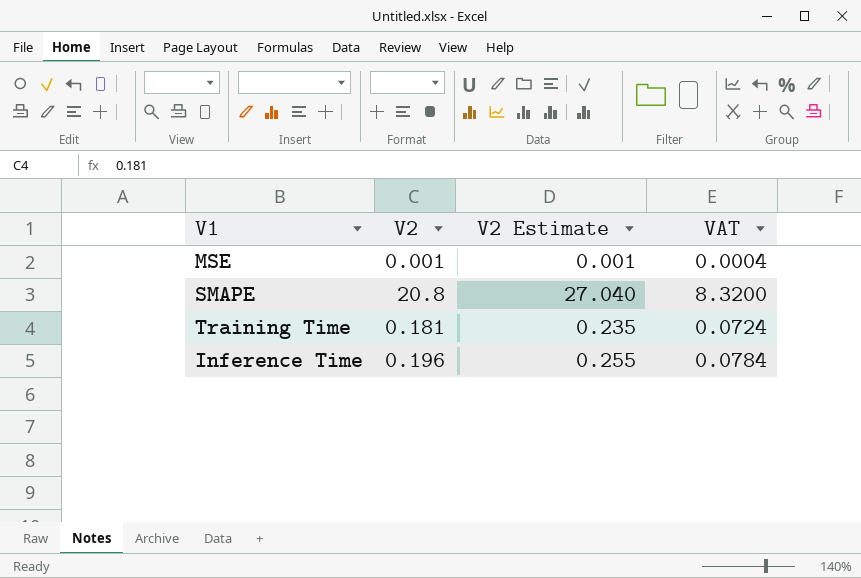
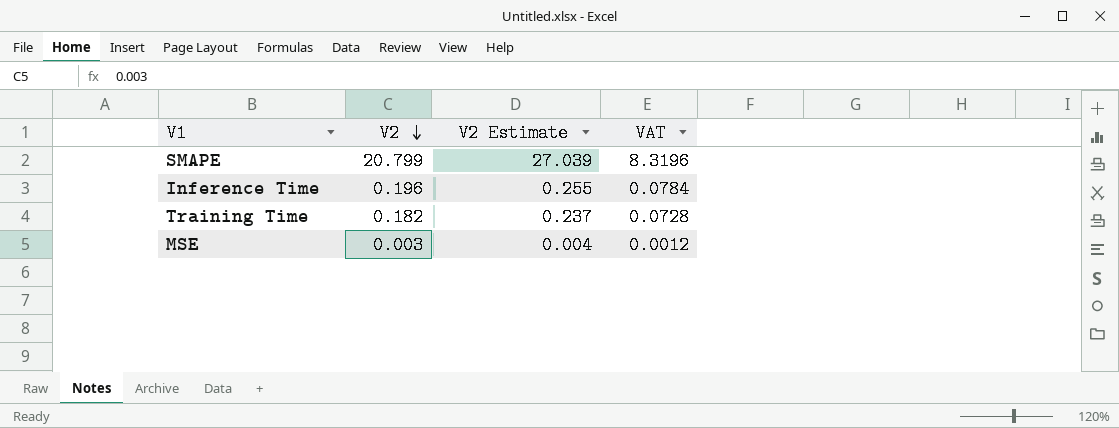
row order: none -> V2 descending
SMAPE | V2: 20.8 -> 20.799
SMAPE | V2 Estimate: 27.040 -> 27.039
SMAPE | VAT: 8.3200 -> 8.3196
Training Time | V2: 0.181 -> 0.182
Training Time | V2 Estimate: 0.235 -> 0.237
Training Time | VAT: 0.0724 -> 0.0728
MSE | V2: 0.001 -> 0.003
MSE | V2 Estimate: 0.001 -> 0.004
MSE | VAT: 0.0004 -> 0.0012

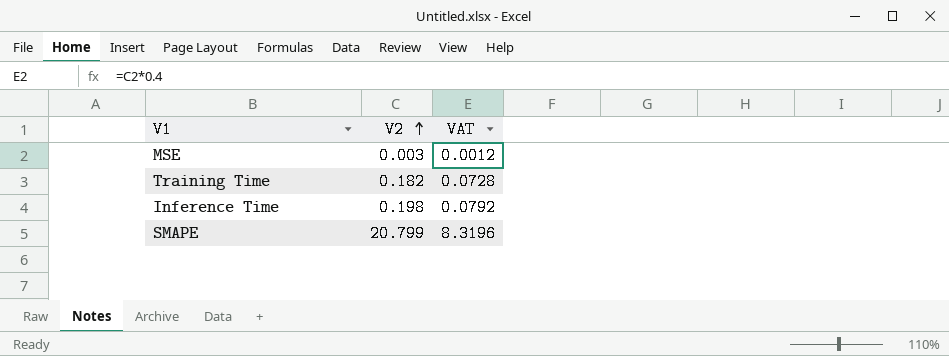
row order: V2 descending -> V2 ascending
column V2 Estimate | formula: [V2] * 1.3 -> none
Inference Time | V2: 0.196 -> 0.198
Inference Time | VAT: 0.0784 -> 0.0792

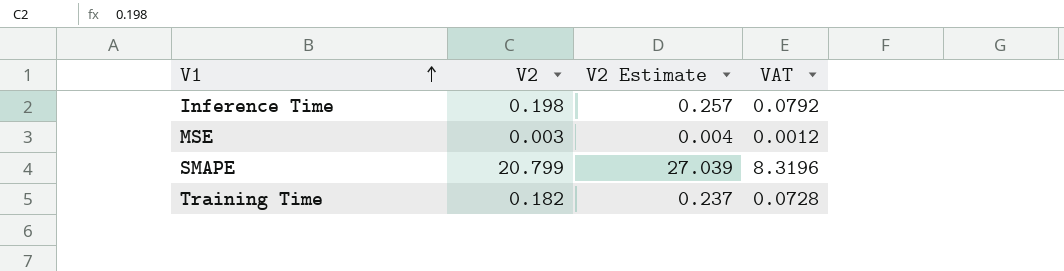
row order: V2 ascending -> V1 ascending
column V2 Estimate | formula: none -> [V2] * 1.3

